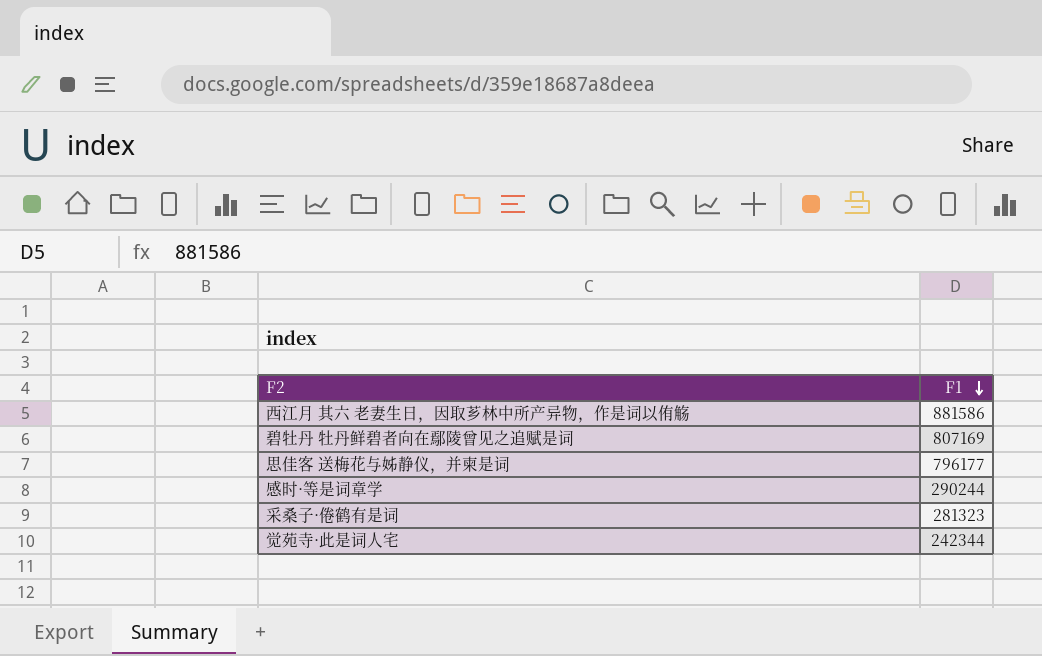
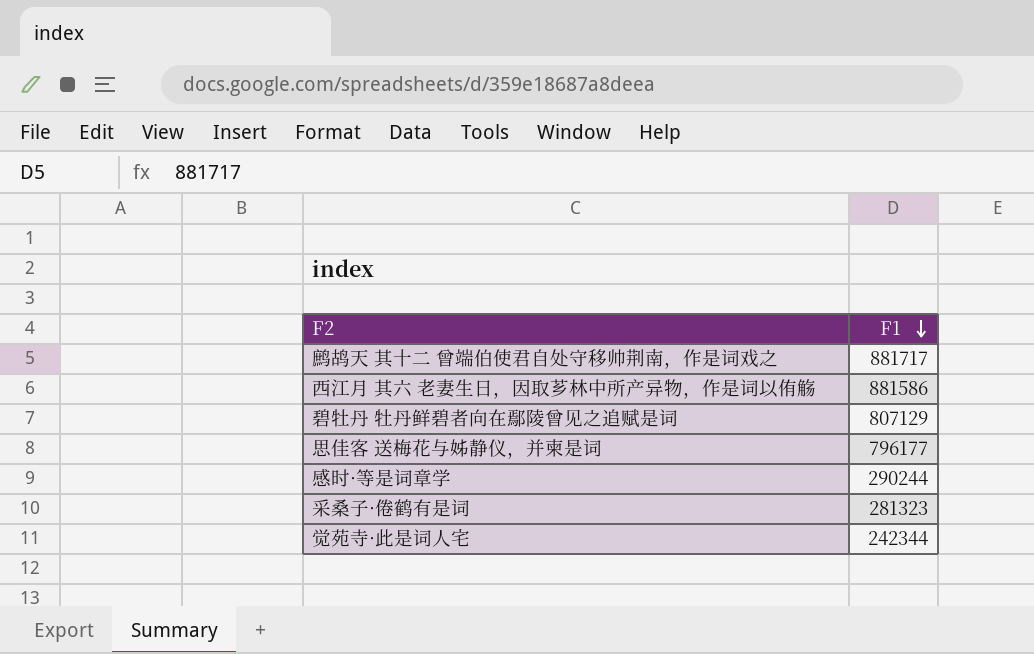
row 鹧鸪天 其十二 曾端伯使君自处守移帅荆南，作是词戏之: none -> 881717
碧牡丹 牡丹鲜碧者向在鄢陵曾见之追赋是词 | F1: 807169 -> 807129

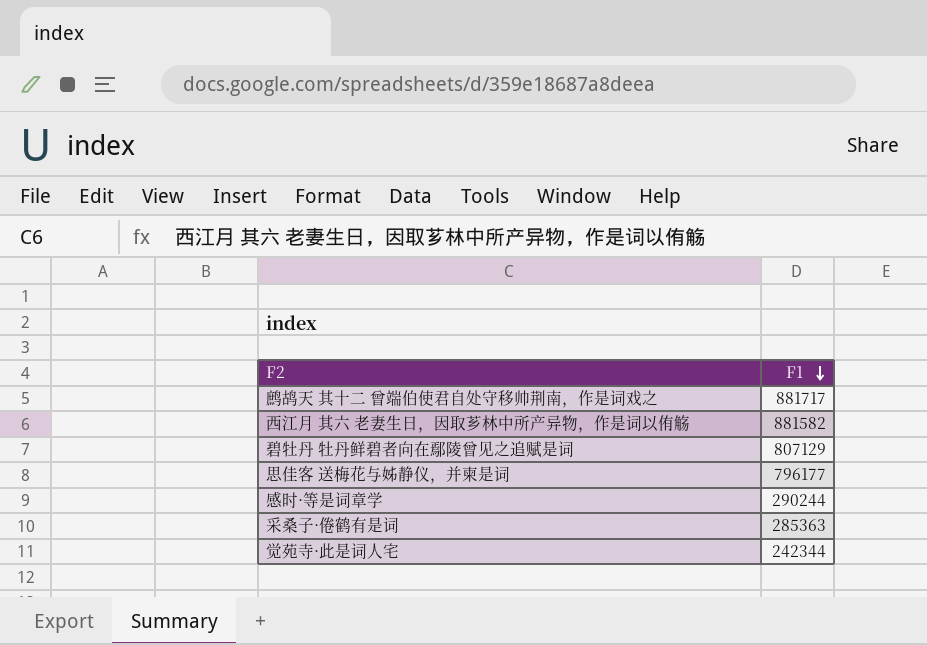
西江月 其六 老妻生日，因取芗林中所产异物，作是词以侑觞 | F1: 881586 -> 881582
采桑子·倦鹤有是词 | F1: 281323 -> 285363

